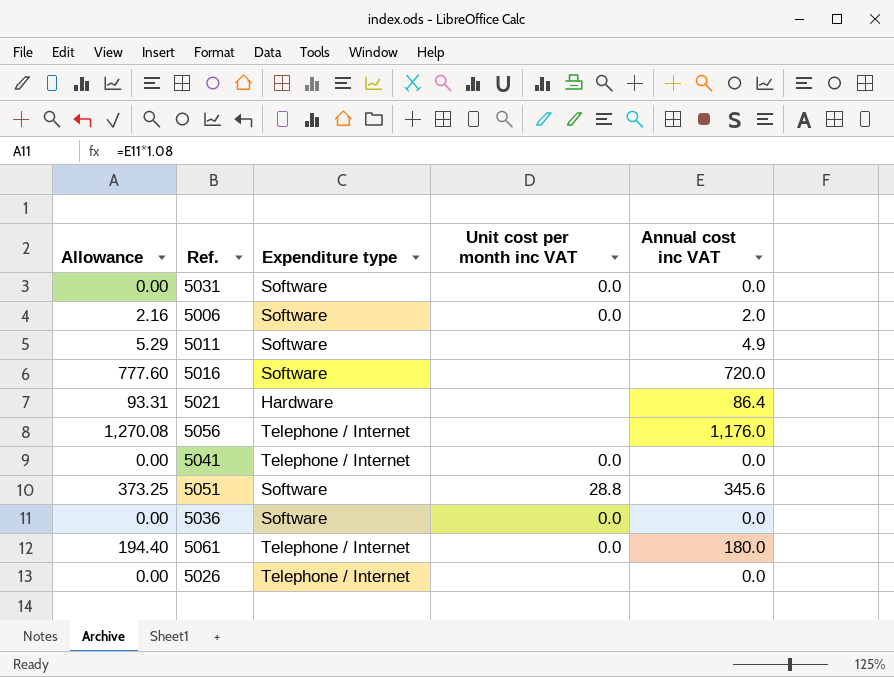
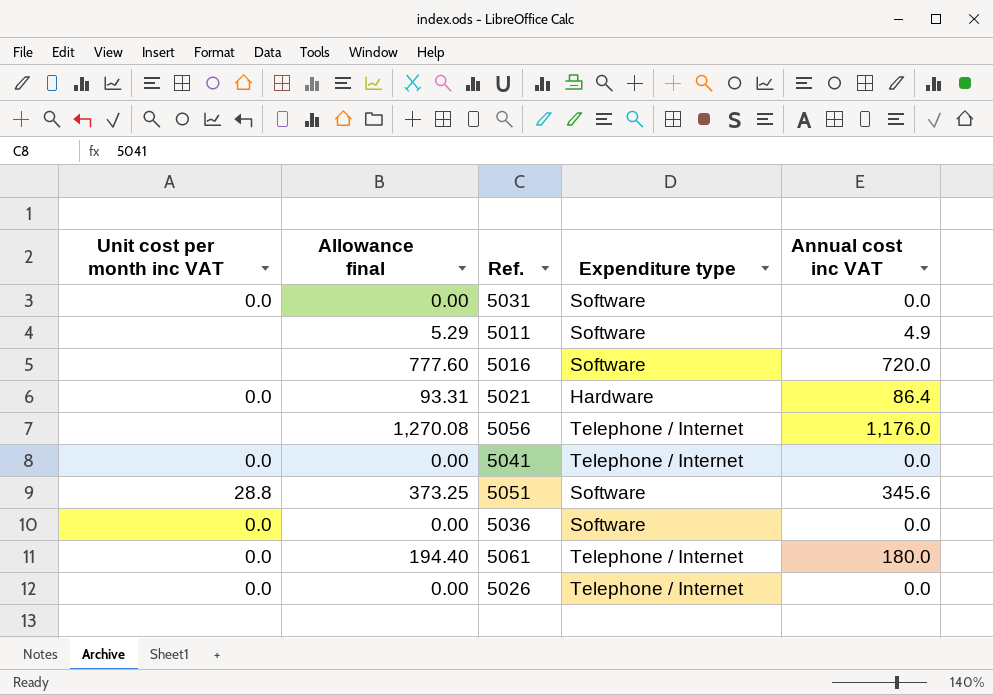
column Unit cost per month inc VAT | position: 4 -> 1
column name: Allowance -> Allowance final
row 5006: 2.16 | Software | 0.0 | 2.0 -> none
5021 | Unit cost per month inc VAT: none -> 0.0
5026 | Unit cost per month inc VAT: none -> 0.0

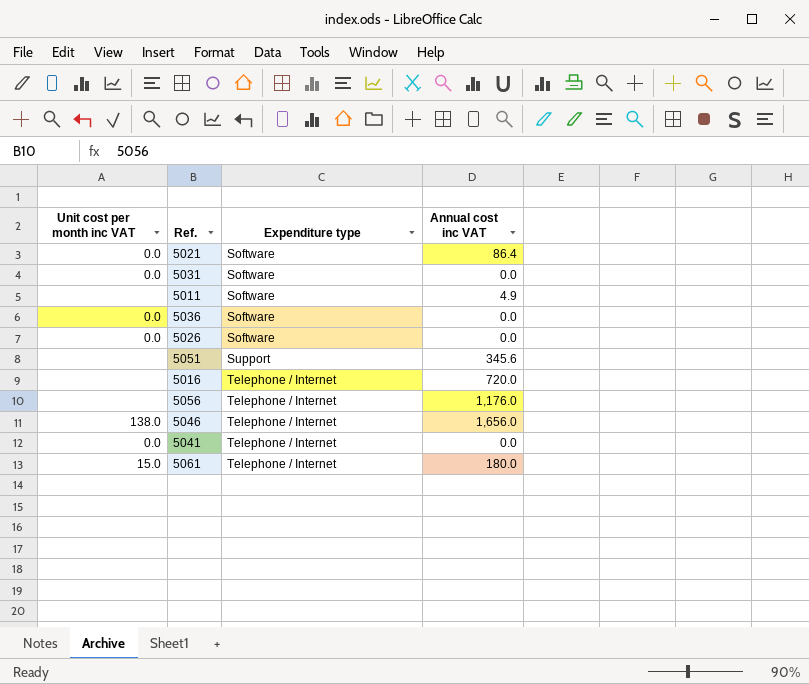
row order: none -> Expenditure type ascending
column Allowance final | formula: [Annual cost inc VAT] * 1.08 -> none
5021 | Expenditure type: Hardware -> Software
5026 | Expenditure type: Telephone / Internet -> Software
5051 | Unit cost per month inc VAT: 28.8 -> none
5051 | Expenditure type: Software -> Support
5016 | Expenditure type: Software -> Telephone / Internet
row 5046: none -> 138.0 | Telephone / Internet | 1,656.0
5061 | Unit cost per month inc VAT: 0.0 -> 15.0

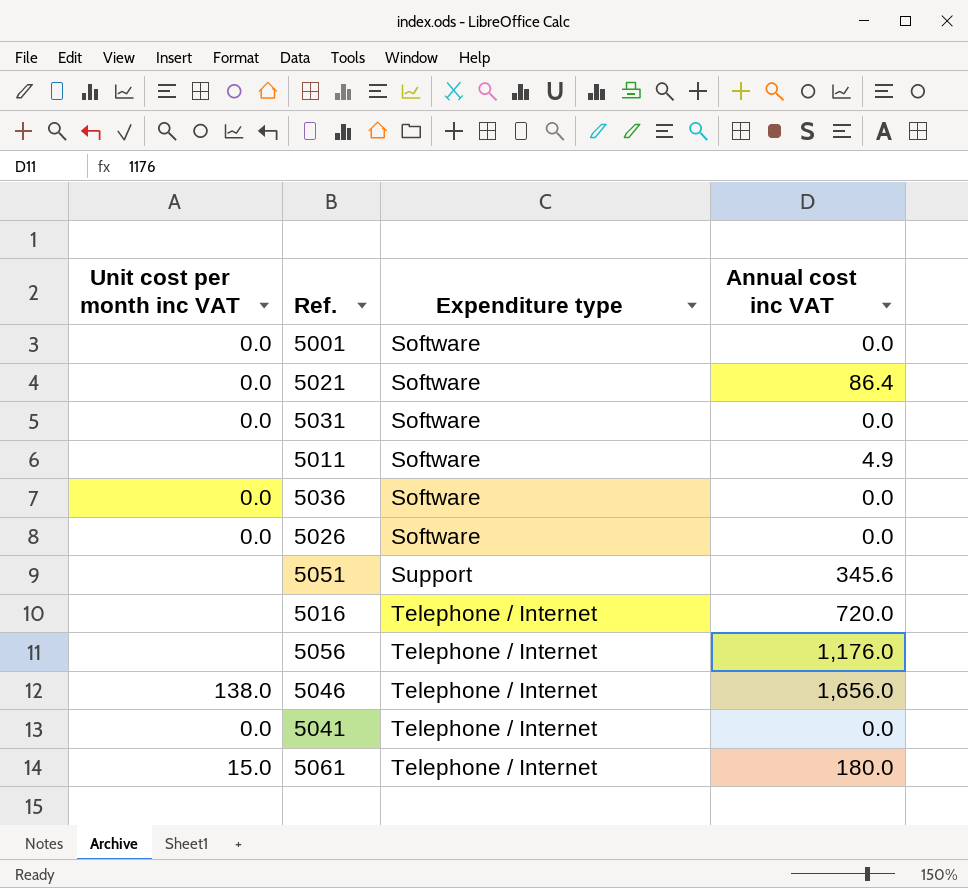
row 5001: none -> 0.0 | Software | 0.0

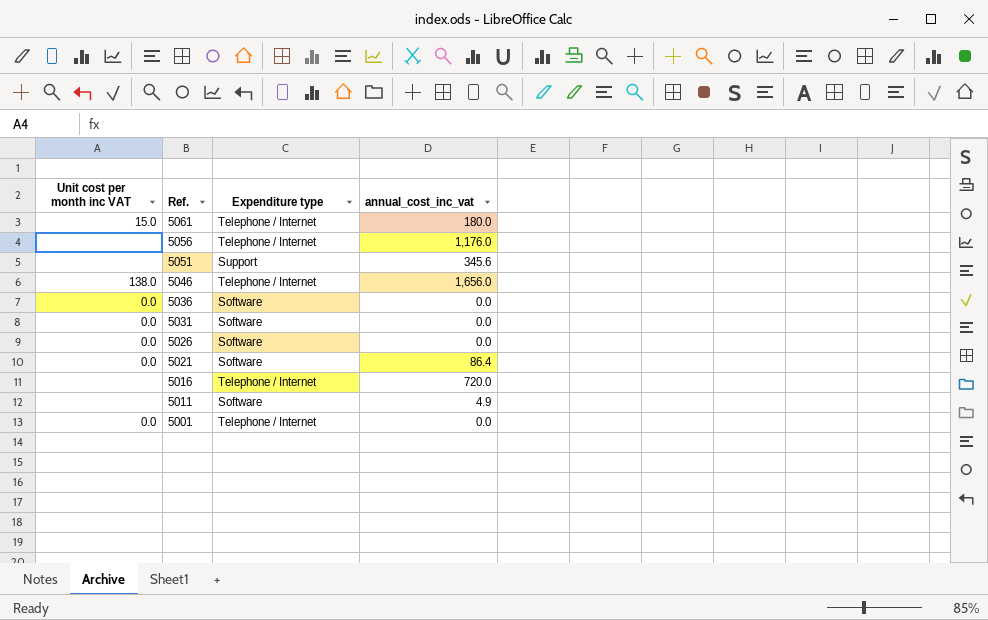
row order: Expenditure type ascending -> Ref. descending
column name: Annual cost inc VAT -> annual_cost_inc_vat
row 5041: 0.0 | Telephone / Internet | 0.0 -> none
5001 | Expenditure type: Software -> Telephone / Internet

